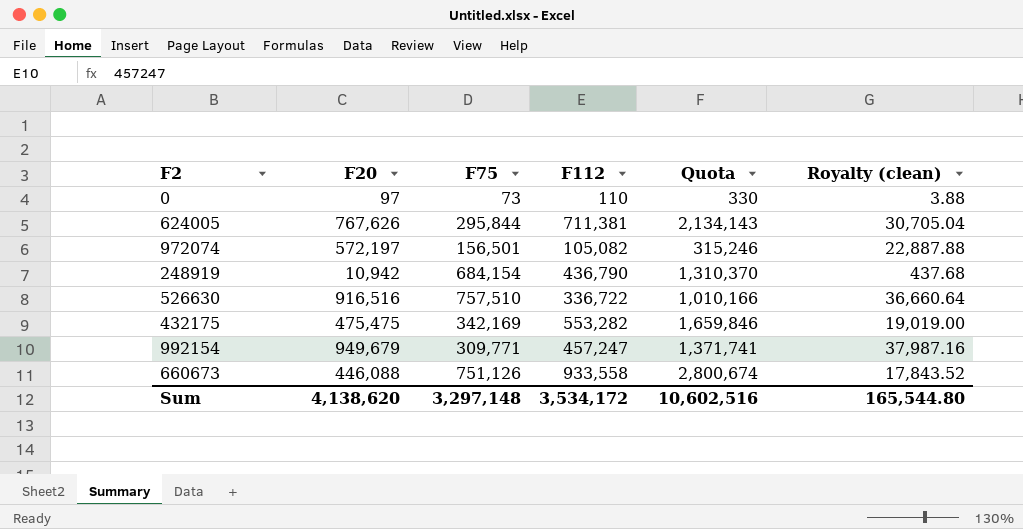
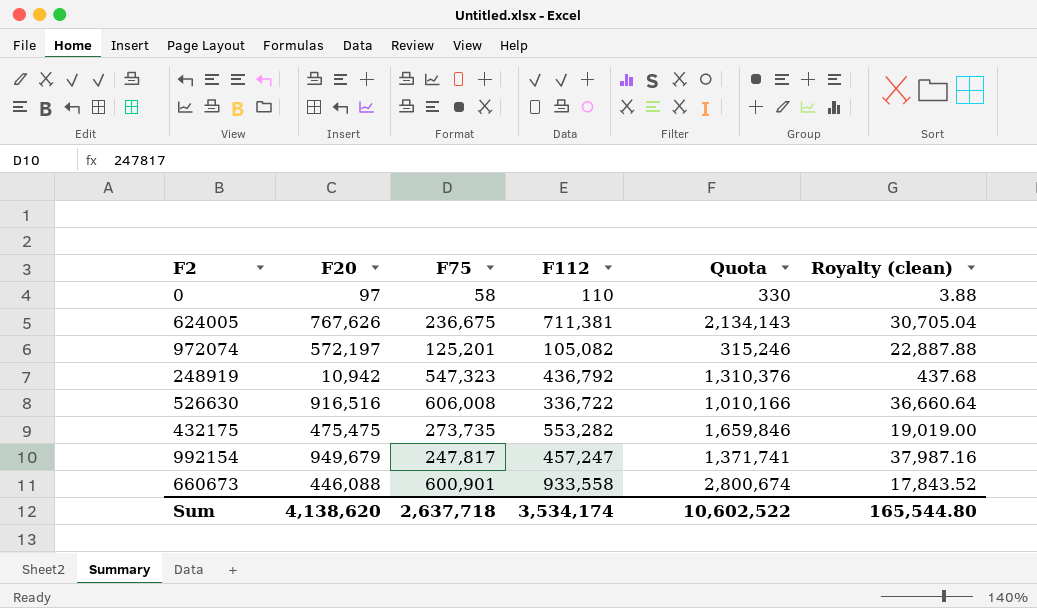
0 | F75: 73 -> 58
624005 | F75: 295,844 -> 236,675
972074 | F75: 156,501 -> 125,201
248919 | F75: 684,154 -> 547,323
248919 | F112: 436,790 -> 436,792
248919 | Quota: 1,310,370 -> 1,310,376
526630 | F75: 757,510 -> 606,008
432175 | F75: 342,169 -> 273,735
992154 | F75: 309,771 -> 247,817
660673 | F75: 751,126 -> 600,901
Sum | F75: 3,297,148 -> 2,637,718
Sum | F112: 3,534,172 -> 3,534,174
Sum | Quota: 10,602,516 -> 10,602,522

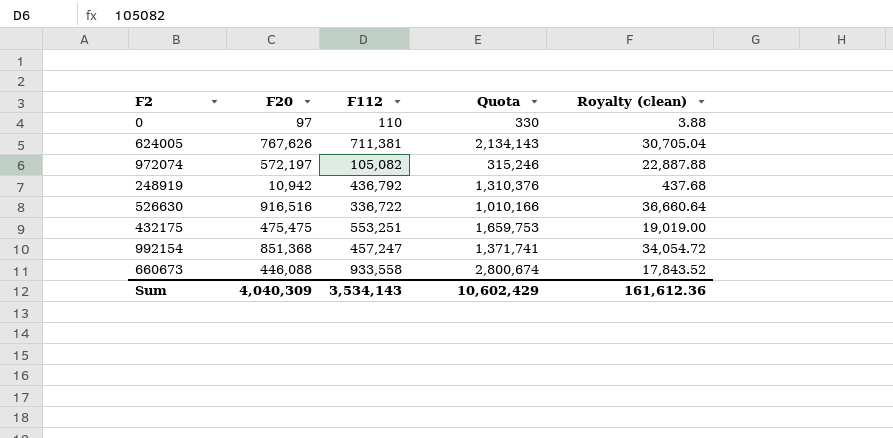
column F75 | position: 3 -> none
432175 | F112: 553,282 -> 553,251
432175 | Quota: 1,659,846 -> 1,659,753
992154 | F20: 949,679 -> 851,368
992154 | Royalty (clean): 37,987.16 -> 34,054.72
Sum | F20: 4,138,620 -> 4,040,309
Sum | F112: 3,534,174 -> 3,534,143
Sum | Quota: 10,602,522 -> 10,602,429
Sum | Royalty (clean): 165,544.80 -> 161,612.36

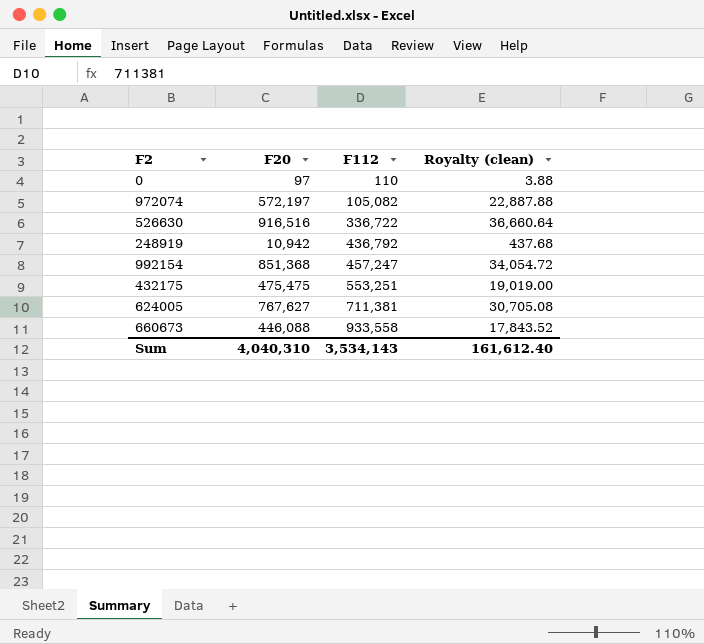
row order: none -> F112 ascending
column Quota | formula: [F112] * 3 -> none
624005 | F20: 767,626 -> 767,627
624005 | Royalty (clean): 30,705.04 -> 30,705.08
Sum | F20: 4,040,309 -> 4,040,310
Sum | Royalty (clean): 161,612.36 -> 161,612.40

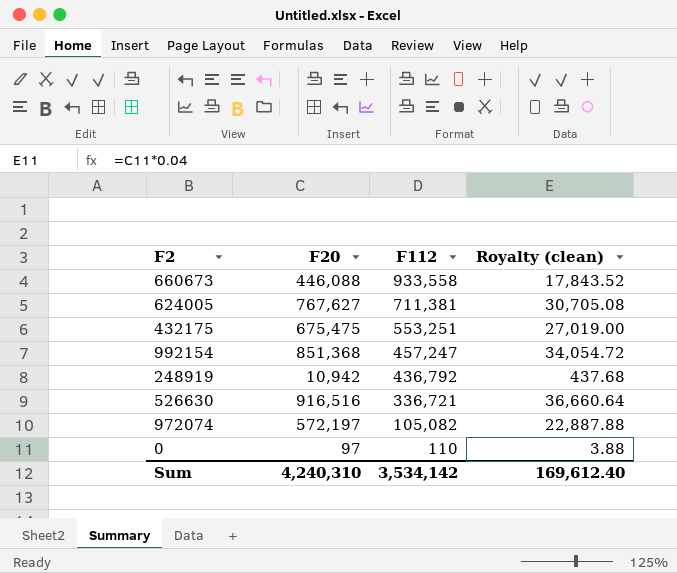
row order: F112 ascending -> F112 descending
432175 | F20: 475,475 -> 675,475
432175 | Royalty (clean): 19,019.00 -> 27,019.00
526630 | F112: 336,722 -> 336,721
Sum | F20: 4,040,310 -> 4,240,310
Sum | F112: 3,534,143 -> 3,534,142
Sum | Royalty (clean): 161,612.40 -> 169,612.40

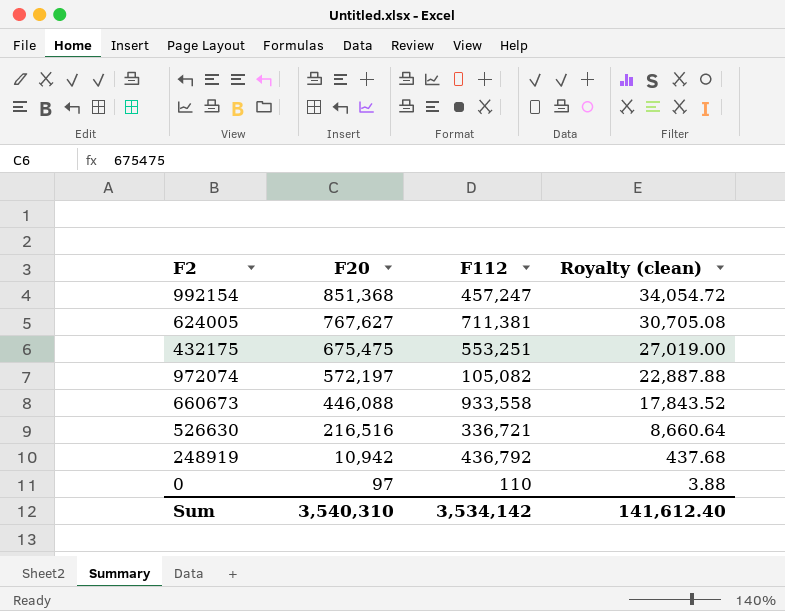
row order: F112 descending -> F20 descending
526630 | F20: 916,516 -> 216,516
526630 | Royalty (clean): 36,660.64 -> 8,660.64
Sum | F20: 4,240,310 -> 3,540,310
Sum | Royalty (clean): 169,612.40 -> 141,612.40

